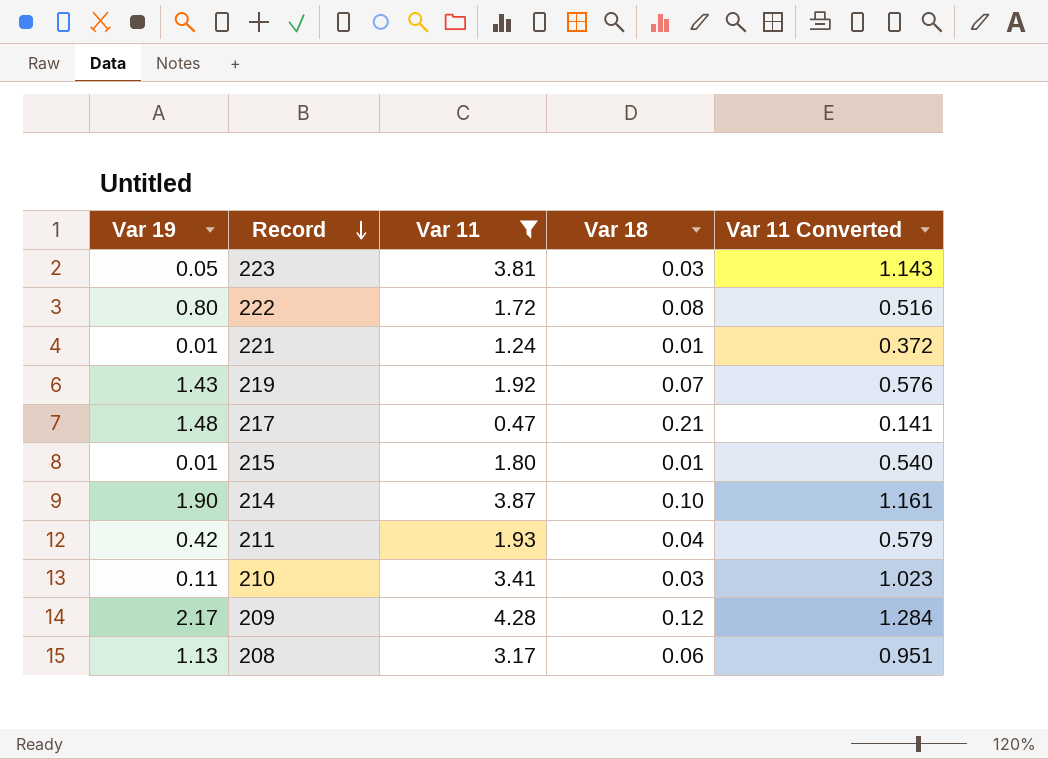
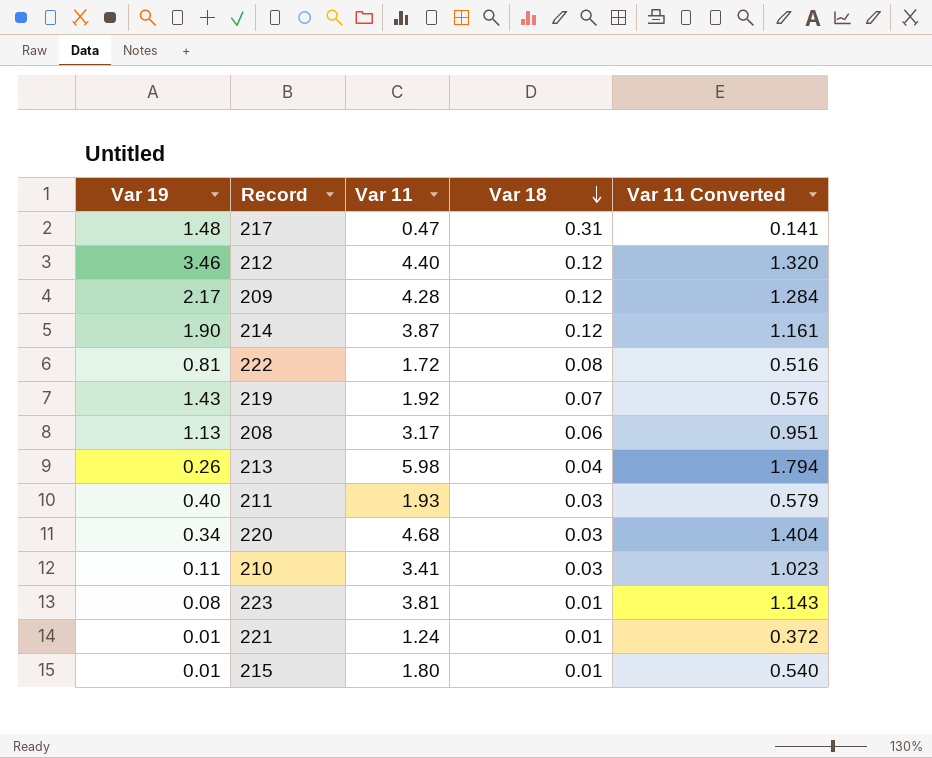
filter: Var 11 <= 4.28 -> none
row order: Record descending -> Var 18 descending
217 | Var 18: 0.21 -> 0.31
214 | Var 18: 0.10 -> 0.12
222 | Var 19: 0.80 -> 0.81
211 | Var 19: 0.42 -> 0.40
211 | Var 18: 0.04 -> 0.03
223 | Var 19: 0.05 -> 0.08
223 | Var 18: 0.03 -> 0.01

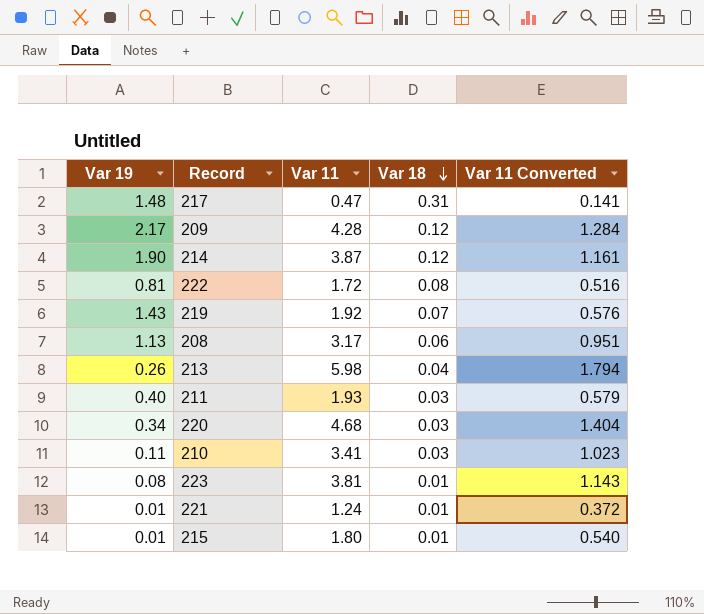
row 212: 3.46 | 4.40 | 0.12 | 1.320 -> none

